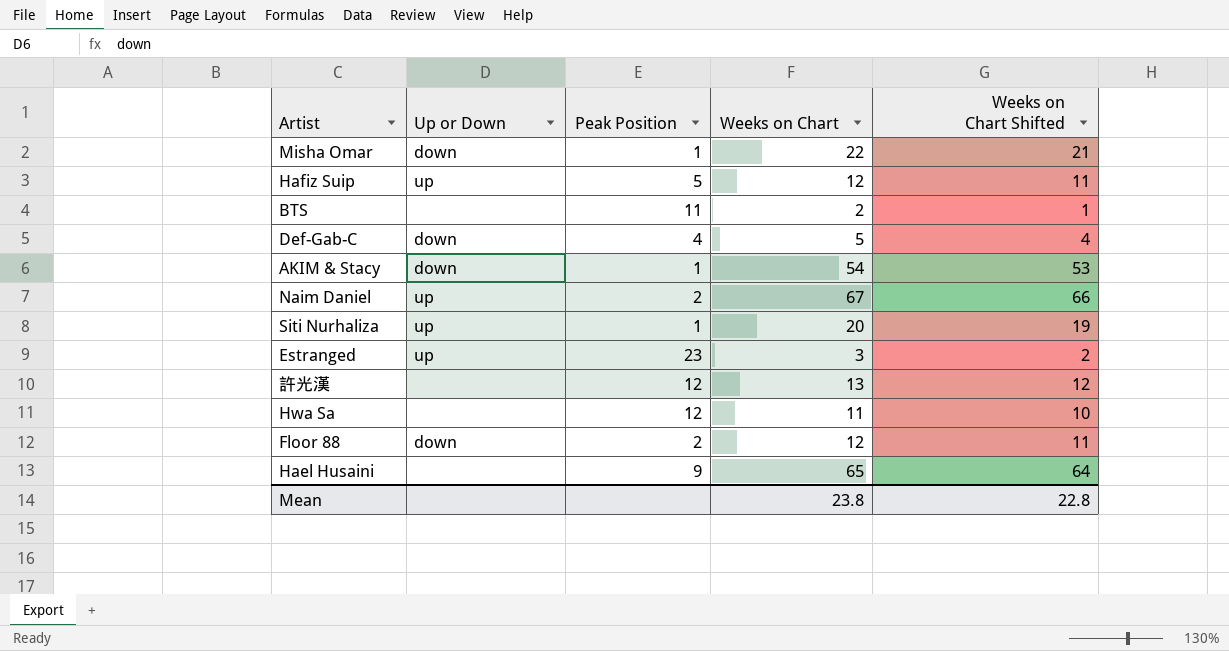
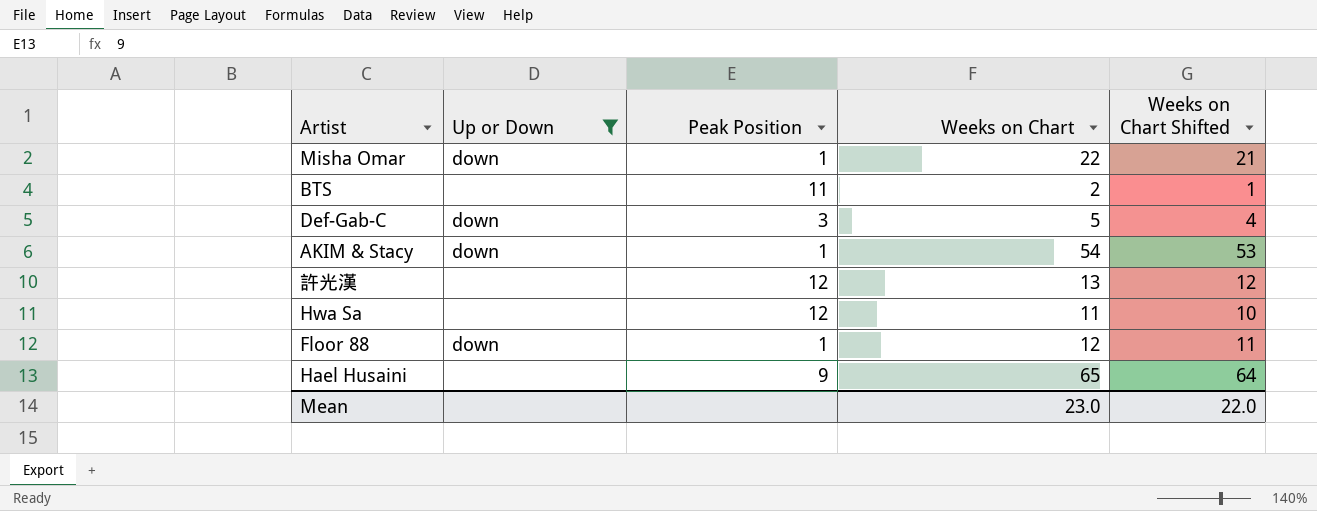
filter: none -> Up or Down != up
Def-Gab-C | Peak Position: 4 -> 3
Floor 88 | Peak Position: 2 -> 1
Mean | Weeks on Chart: 23.8 -> 23.0
Mean | Weeks on Chart Shifted: 22.8 -> 22.0

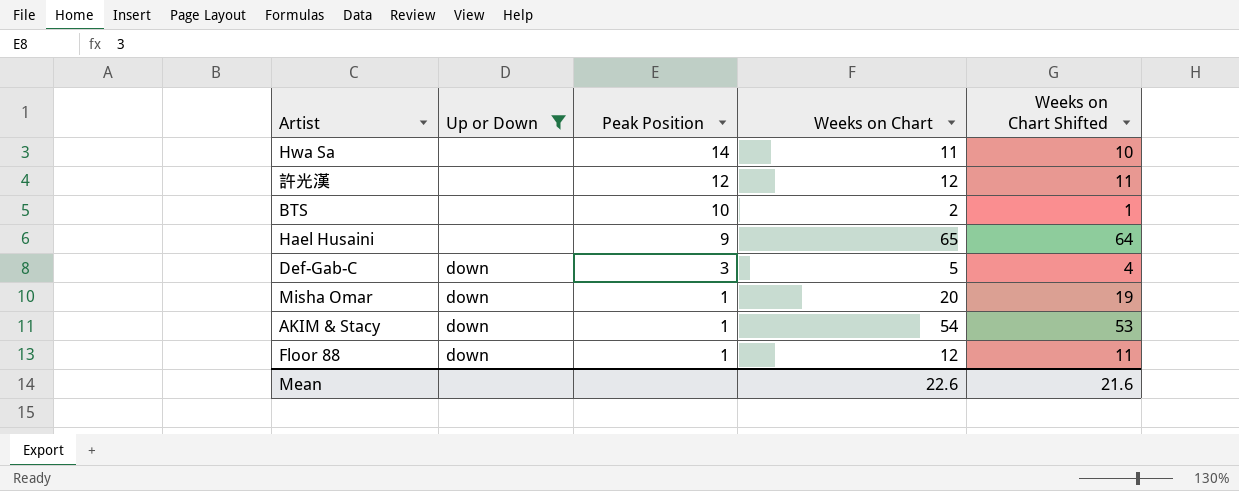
row order: none -> Peak Position descending
Hwa Sa | Peak Position: 12 -> 14
許光漢 | Weeks on Chart: 13 -> 12
許光漢 | Weeks on Chart Shifted: 12 -> 11
BTS | Peak Position: 11 -> 10
Misha Omar | Weeks on Chart: 22 -> 20
Misha Omar | Weeks on Chart Shifted: 21 -> 19
Mean | Weeks on Chart: 23.0 -> 22.6
Mean | Weeks on Chart Shifted: 22.0 -> 21.6

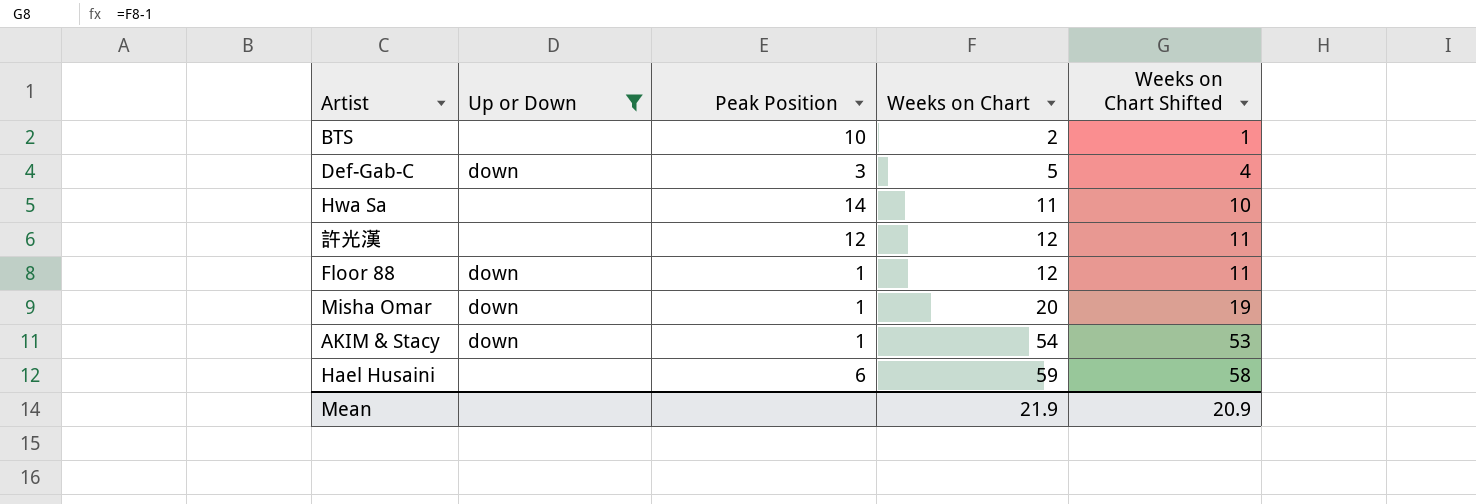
row order: Peak Position descending -> Weeks on Chart ascending
Hael Husaini | Peak Position: 9 -> 6
Hael Husaini | Weeks on Chart: 65 -> 59
Hael Husaini | Weeks on Chart Shifted: 64 -> 58
Mean | Weeks on Chart: 22.6 -> 21.9
Mean | Weeks on Chart Shifted: 21.6 -> 20.9

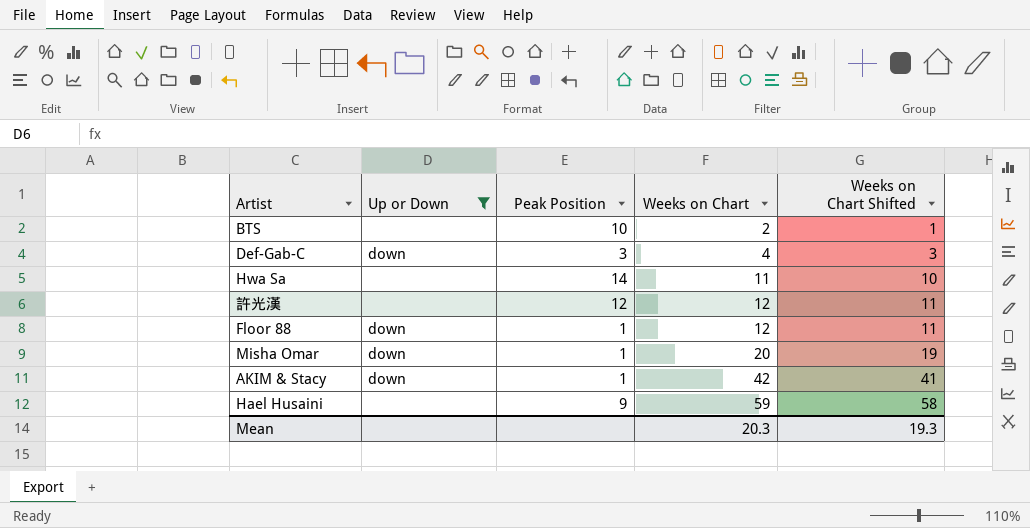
Def-Gab-C | Weeks on Chart: 5 -> 4
Def-Gab-C | Weeks on Chart Shifted: 4 -> 3
AKIM & Stacy | Weeks on Chart: 54 -> 42
AKIM & Stacy | Weeks on Chart Shifted: 53 -> 41
Hael Husaini | Peak Position: 6 -> 9
Mean | Weeks on Chart: 21.9 -> 20.3
Mean | Weeks on Chart Shifted: 20.9 -> 19.3

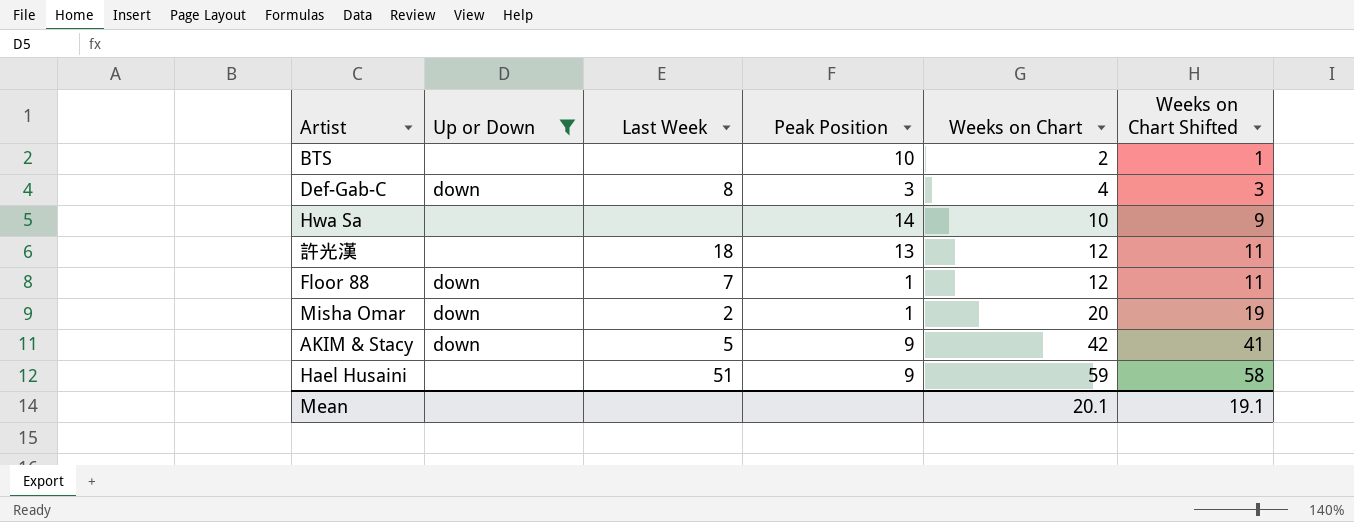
column Last Week | position: none -> 3
Hwa Sa | Weeks on Chart: 11 -> 10
Hwa Sa | Weeks on Chart Shifted: 10 -> 9
許光漢 | Peak Position: 12 -> 13
AKIM & Stacy | Peak Position: 1 -> 9
Mean | Weeks on Chart: 20.3 -> 20.1
Mean | Weeks on Chart Shifted: 19.3 -> 19.1

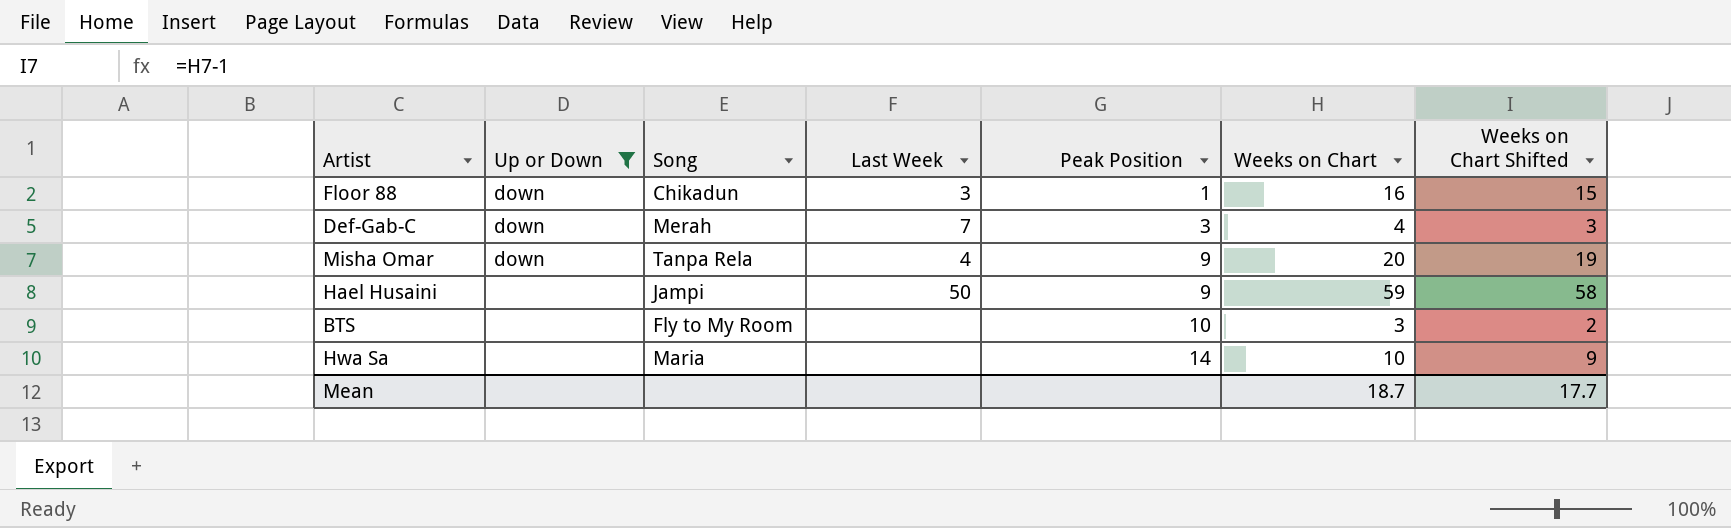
row order: Weeks on Chart ascending -> Peak Position ascending
column Song | position: none -> 3
row 許光漢: none | 18 | 13 | 12 | 11 -> none
row AKIM & Stacy: down | 5 | 9 | 42 | 41 -> none
Floor 88 | Last Week: 7 -> 3
Floor 88 | Weeks on Chart: 12 -> 16
Floor 88 | Weeks on Chart Shifted: 11 -> 15
Def-Gab-C | Last Week: 8 -> 7
Misha Omar | Last Week: 2 -> 4
Misha Omar | Peak Position: 1 -> 9
Hael Husaini | Last Week: 51 -> 50
BTS | Weeks on Chart: 2 -> 3
BTS | Weeks on Chart Shifted: 1 -> 2
Mean | Weeks on Chart: 20.1 -> 18.7
Mean | Weeks on Chart Shifted: 19.1 -> 17.7

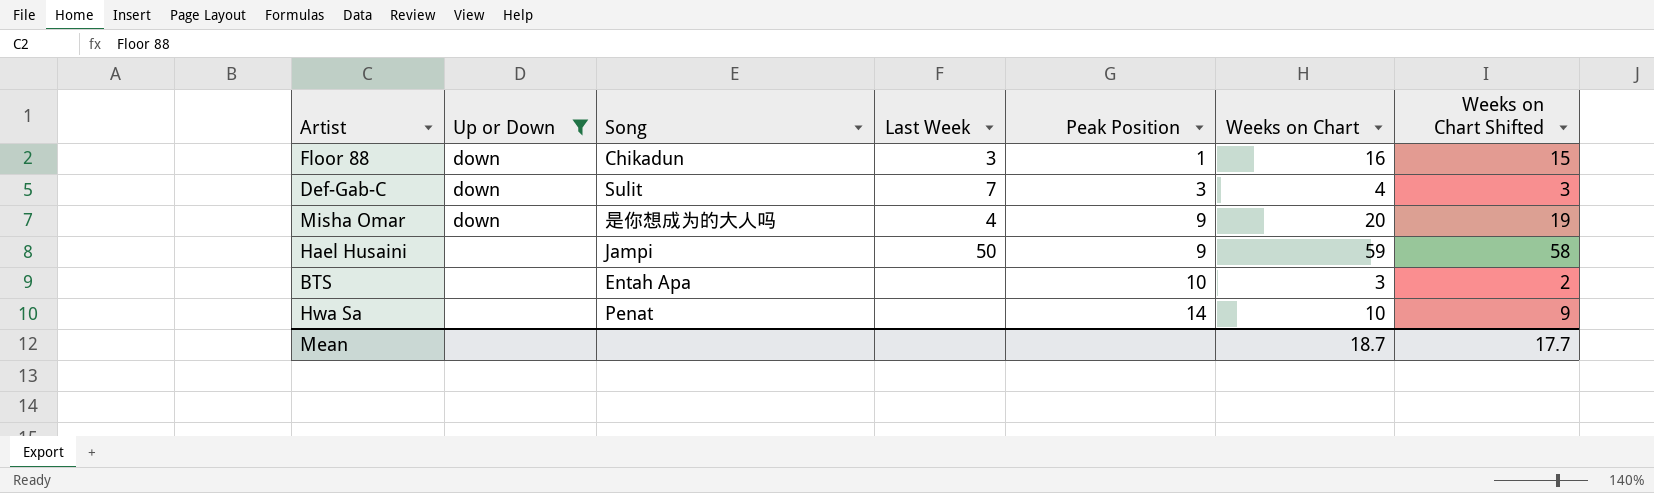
Def-Gab-C | Song: Merah -> Sulit
Misha Omar | Song: Tanpa Rela -> 是你想成为的大人吗
BTS | Song: Fly to My Room -> Entah Apa
Hwa Sa | Song: Maria -> Penat

